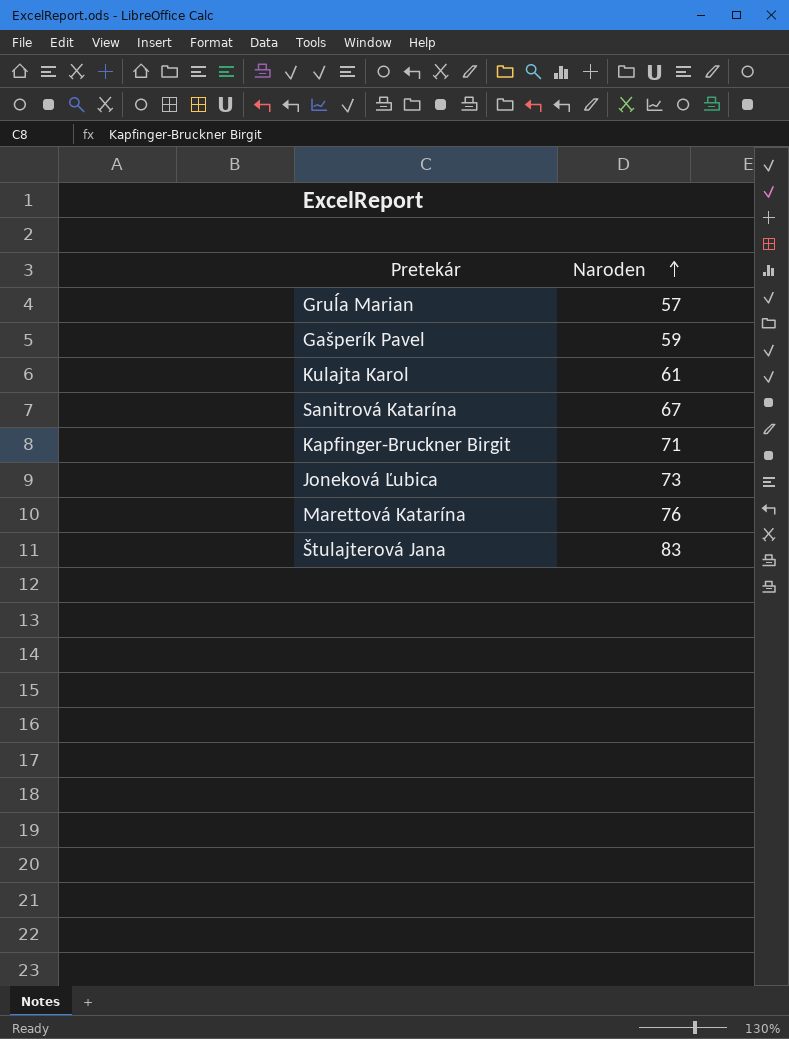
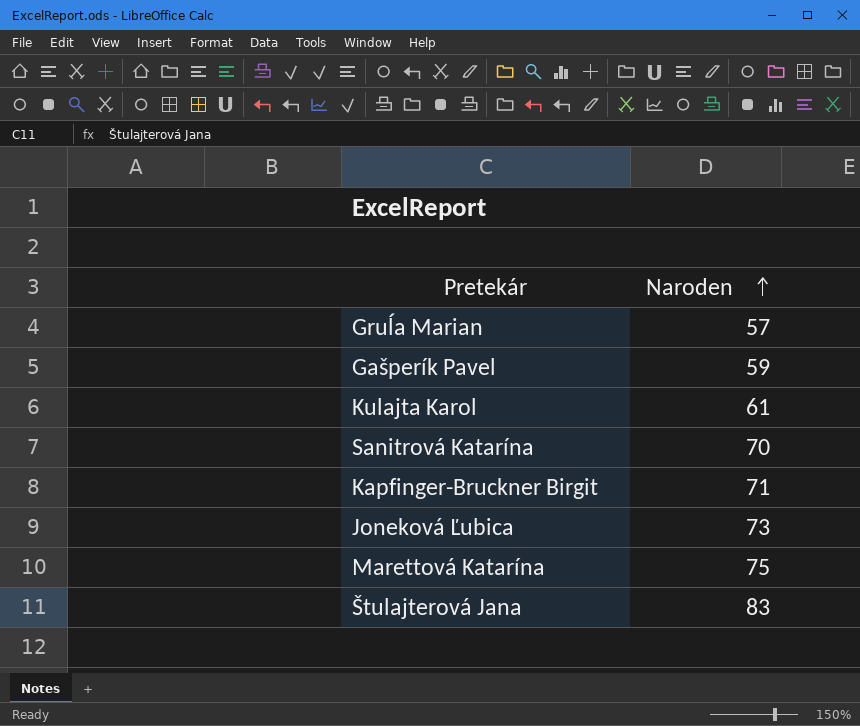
Sanitrová Katarína | Naroden: 67 -> 70
Marettová Katarína | Naroden: 76 -> 75

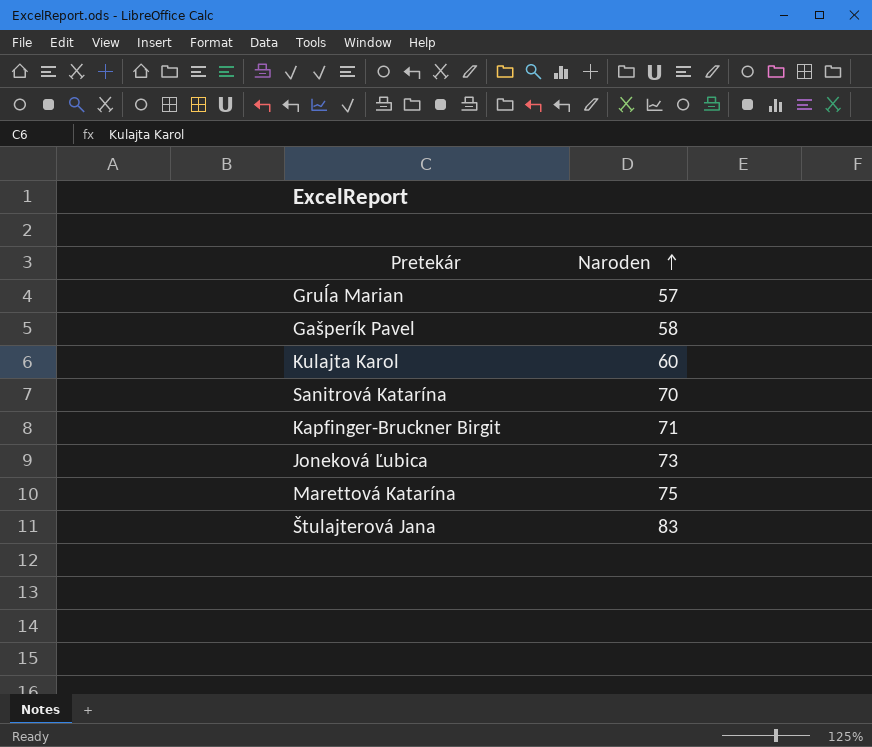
Gašperík Pavel | Naroden: 59 -> 58
Kulajta Karol | Naroden: 61 -> 60

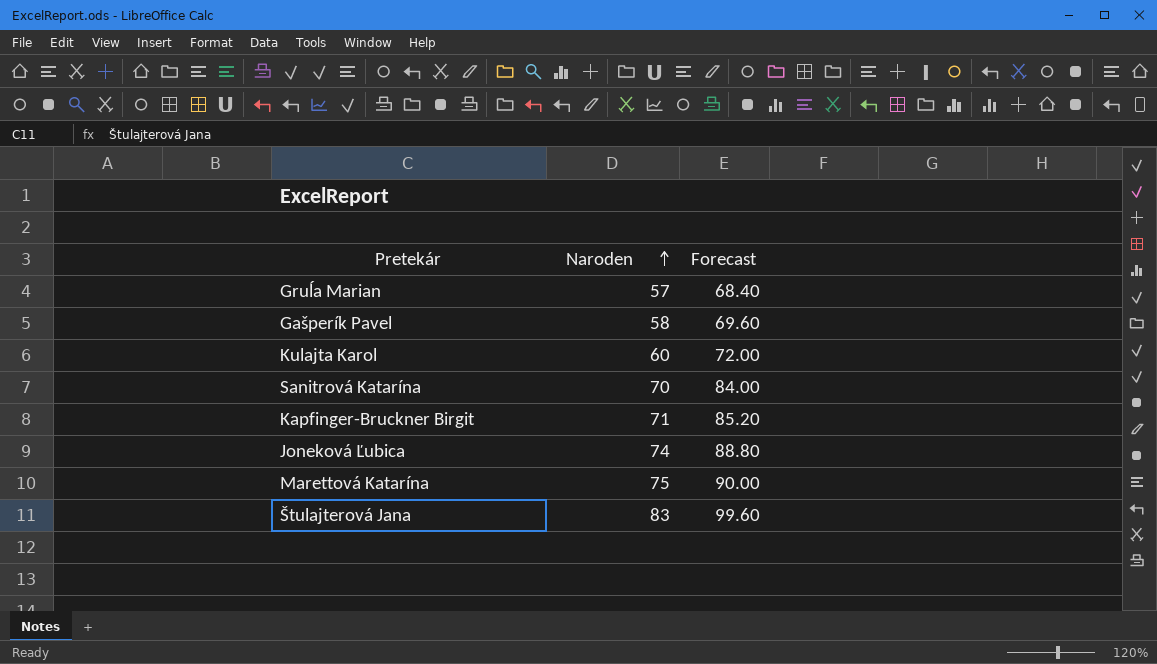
column Forecast | formula: none -> [Naroden] * 1.2
Joneková Ľubica | Naroden: 73 -> 74

